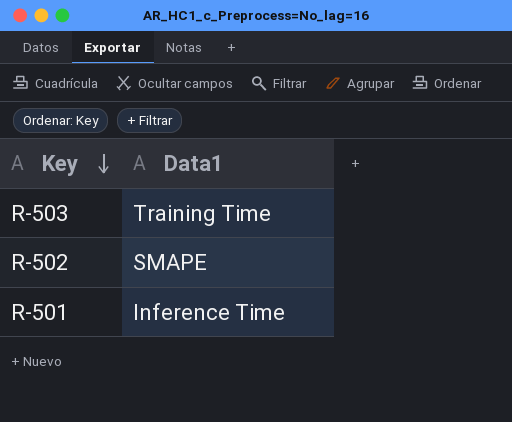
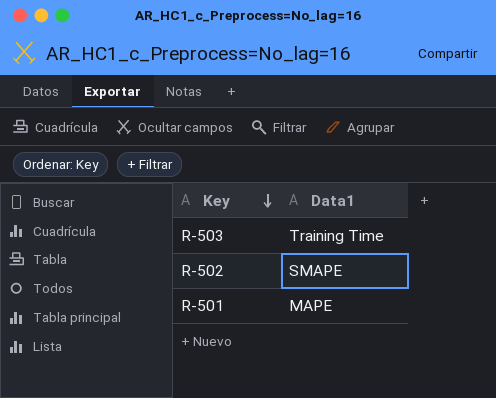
R-501 | Data1: Inference Time -> MAPE

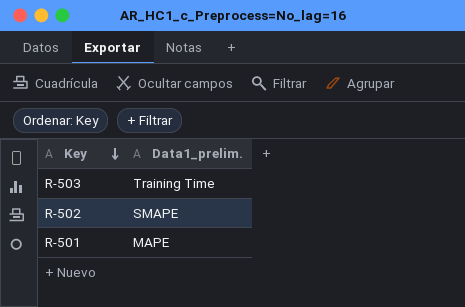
column name: Data1 -> Data1_prelim.

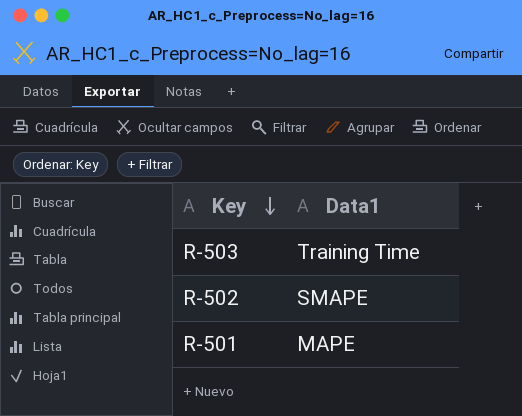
column name: Data1_prelim. -> Data1

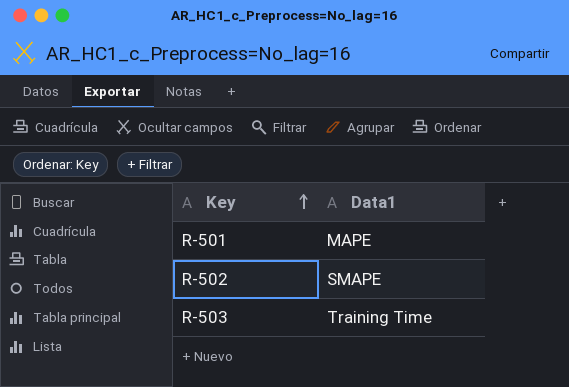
row order: Key descending -> Key ascending

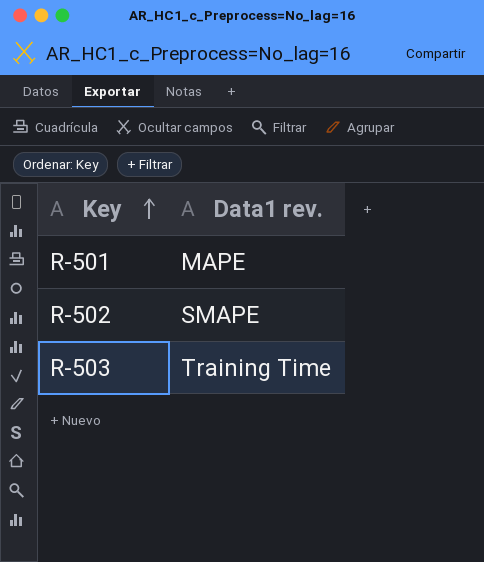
column name: Data1 -> Data1 rev.

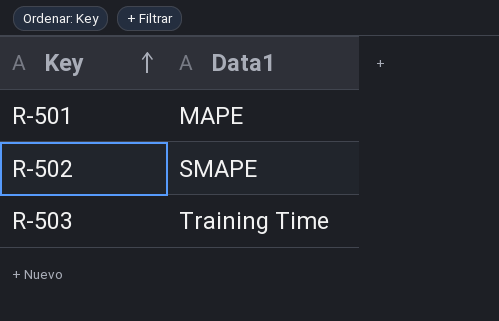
column name: Data1 rev. -> Data1

